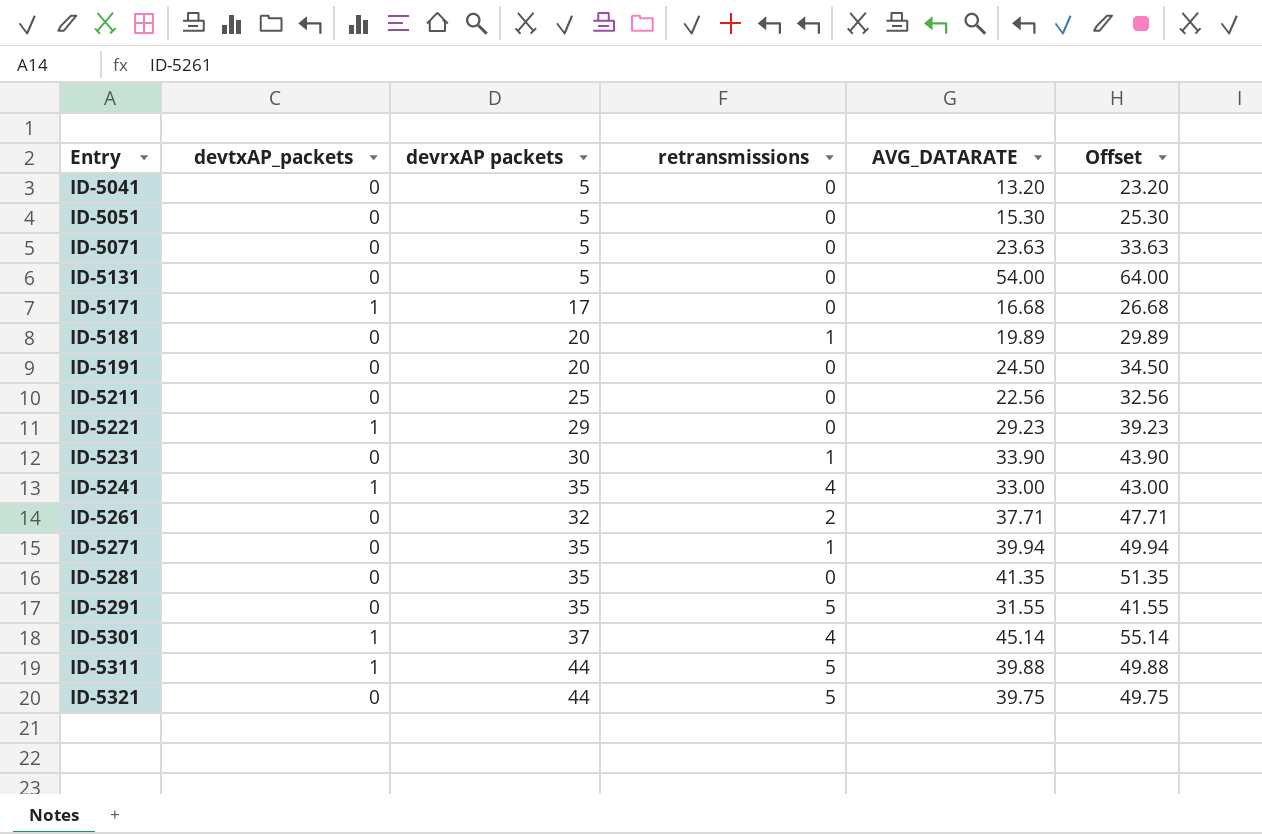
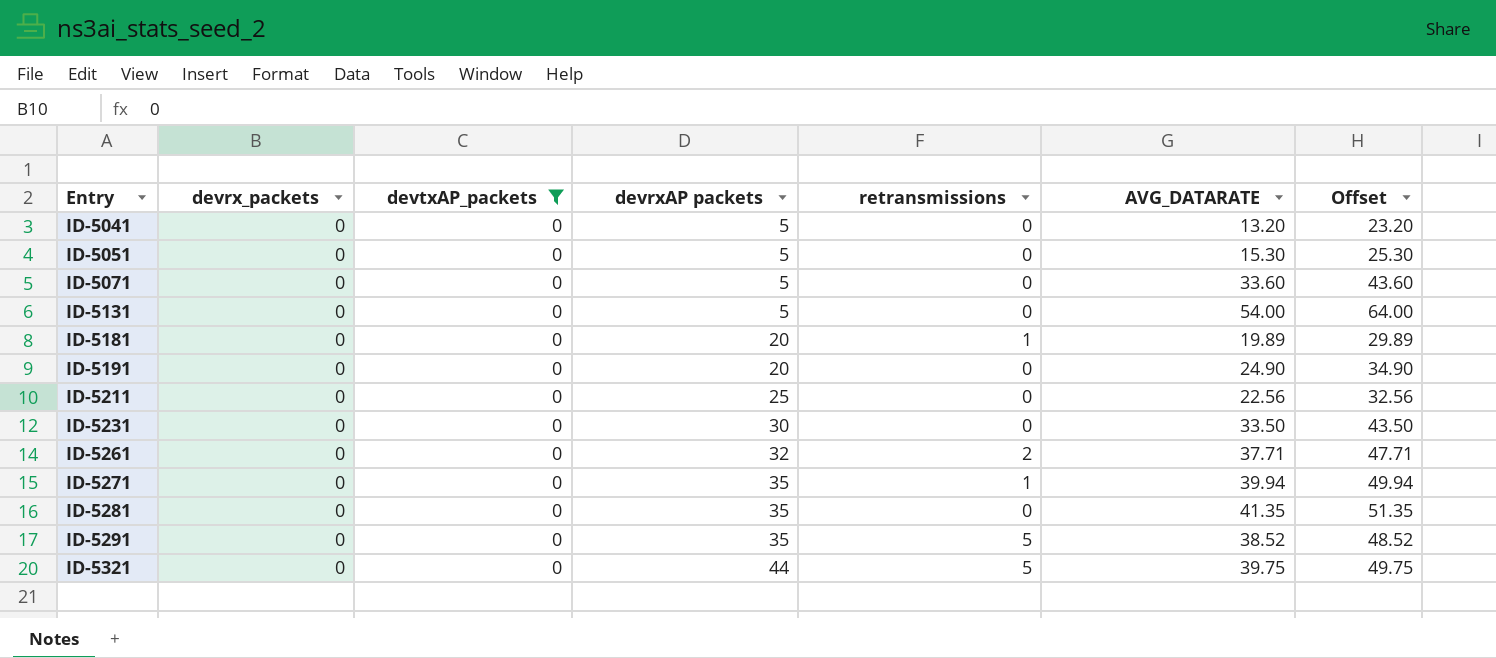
filter: none -> devtxAP_packets = 0
column devrx_packets | position: none -> 2
ID-5071 | AVG_DATARATE: 23.63 -> 33.60
ID-5071 | Offset: 33.63 -> 43.60
ID-5191 | AVG_DATARATE: 24.50 -> 24.90
ID-5191 | Offset: 34.50 -> 34.90
ID-5231 | retransmissions: 1 -> 0
ID-5231 | AVG_DATARATE: 33.90 -> 33.50
ID-5231 | Offset: 43.90 -> 43.50
ID-5291 | AVG_DATARATE: 31.55 -> 38.52
ID-5291 | Offset: 41.55 -> 48.52

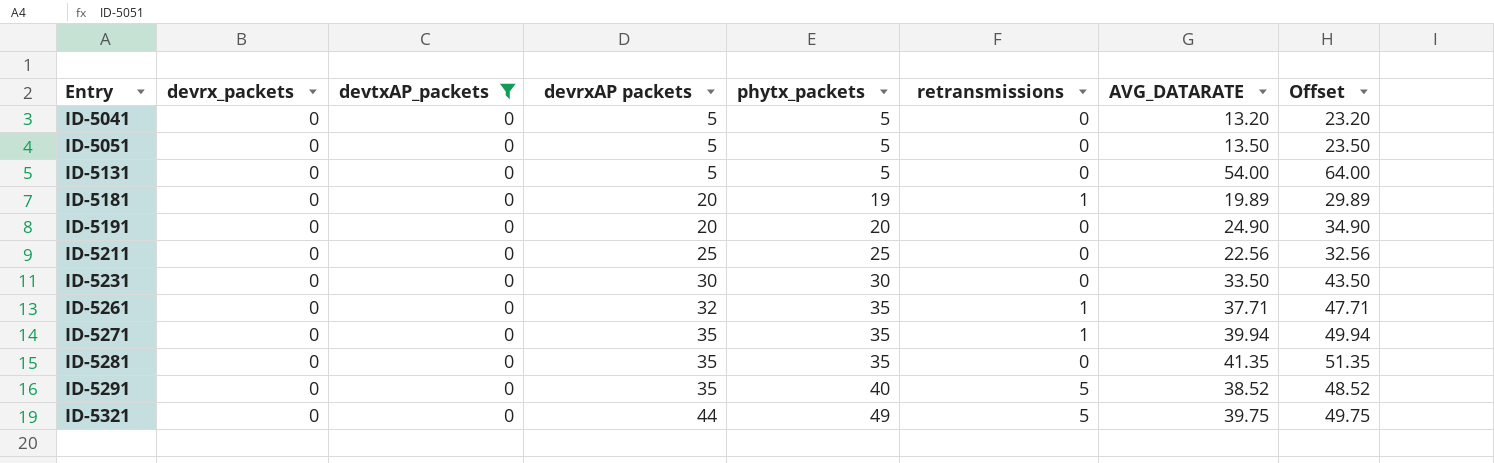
column phytx_packets | position: none -> 5
row ID-5071: 0 | 0 | 5 | 0 | 33.60 | 43.60 -> none
ID-5051 | AVG_DATARATE: 15.30 -> 13.50
ID-5051 | Offset: 25.30 -> 23.50
ID-5261 | retransmissions: 2 -> 1

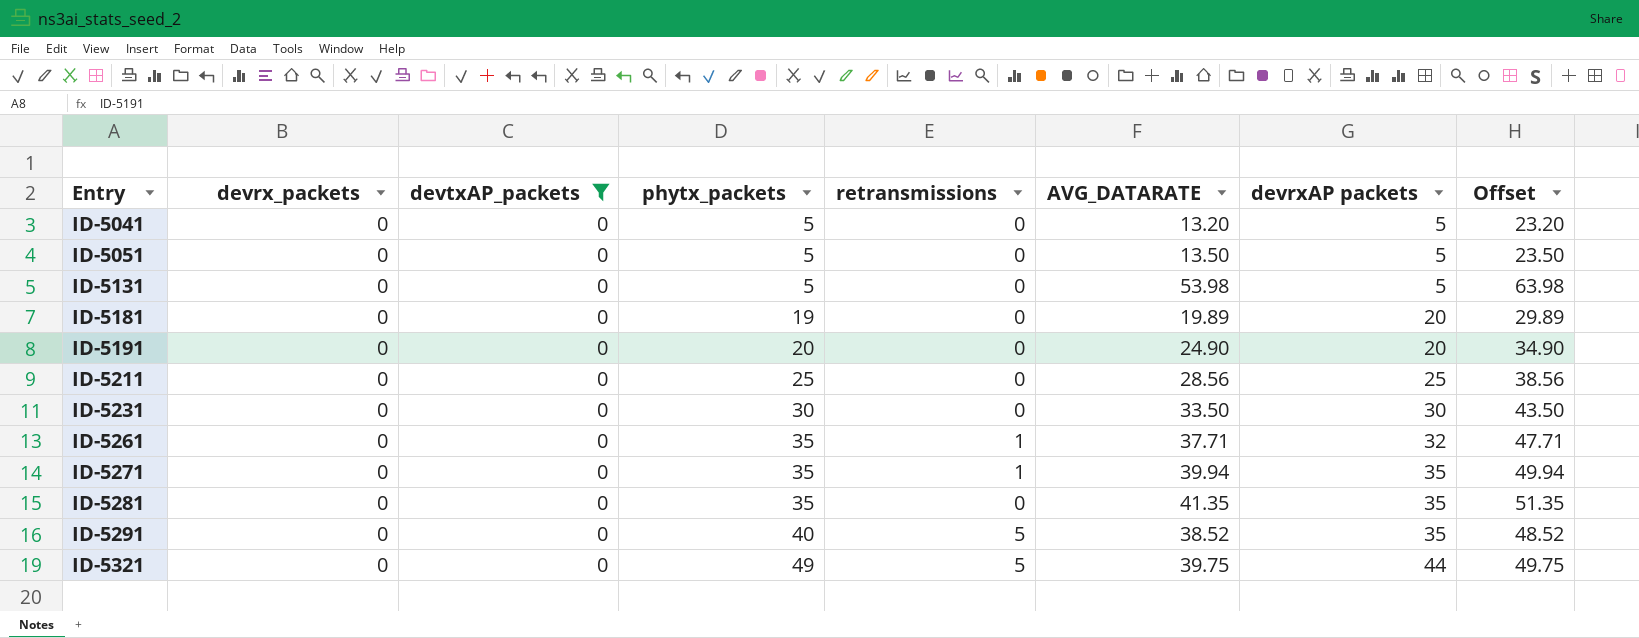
column devrxAP packets | position: 4 -> 7
ID-5131 | AVG_DATARATE: 54.00 -> 53.98
ID-5131 | Offset: 64.00 -> 63.98
ID-5181 | retransmissions: 1 -> 0
ID-5211 | AVG_DATARATE: 22.56 -> 28.56
ID-5211 | Offset: 32.56 -> 38.56

